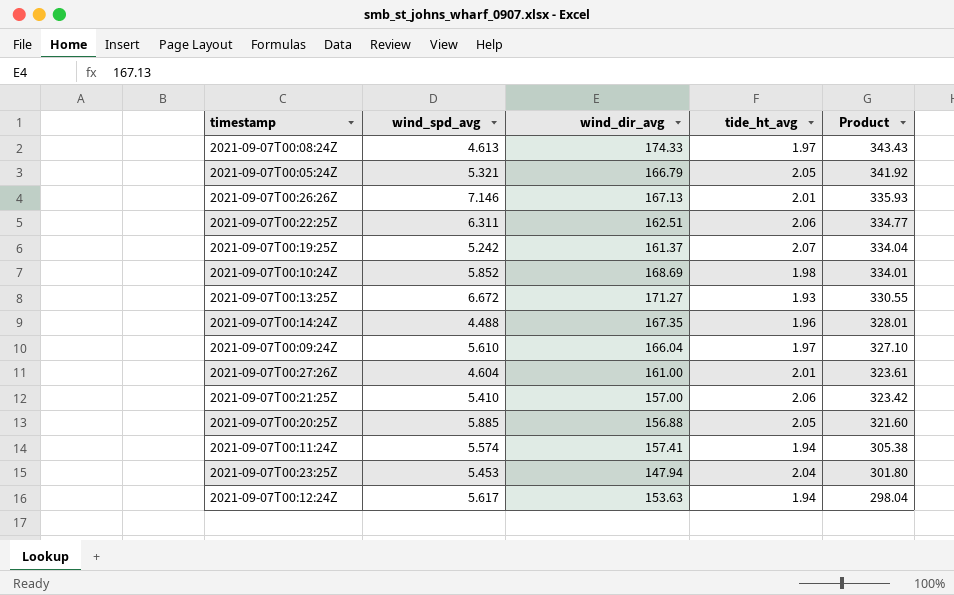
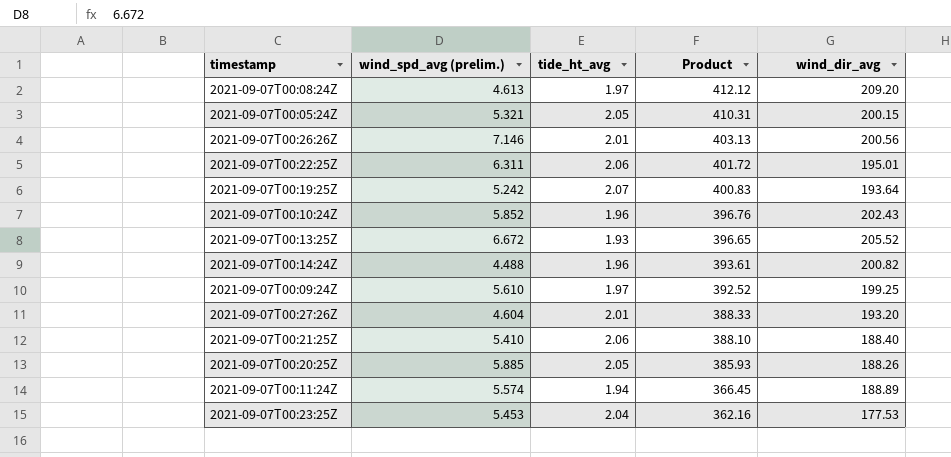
column name: wind_spd_avg -> wind_spd_avg (prelim.)
column wind_dir_avg | position: 3 -> 5
row 2021-09-07T00:12:24Z: 5.617 | 153.63 | 1.94 | 298.04 -> none
2021-09-07T00:08:24Z | Product: 343.43 -> 412.12
2021-09-07T00:08:24Z | wind_dir_avg: 174.33 -> 209.20
2021-09-07T00:05:24Z | Product: 341.92 -> 410.31
2021-09-07T00:05:24Z | wind_dir_avg: 166.79 -> 200.15
2021-09-07T00:26:26Z | Product: 335.93 -> 403.13
2021-09-07T00:26:26Z | wind_dir_avg: 167.13 -> 200.56
2021-09-07T00:22:25Z | Product: 334.77 -> 401.72
2021-09-07T00:22:25Z | wind_dir_avg: 162.51 -> 195.01
2021-09-07T00:19:25Z | Product: 334.04 -> 400.83
2021-09-07T00:19:25Z | wind_dir_avg: 161.37 -> 193.64
2021-09-07T00:10:24Z | tide_ht_avg: 1.98 -> 1.96
2021-09-07T00:10:24Z | Product: 334.01 -> 396.76
2021-09-07T00:10:24Z | wind_dir_avg: 168.69 -> 202.43
2021-09-07T00:13:25Z | Product: 330.55 -> 396.65
2021-09-07T00:13:25Z | wind_dir_avg: 171.27 -> 205.52
2021-09-07T00:14:24Z | Product: 328.01 -> 393.61
2021-09-07T00:14:24Z | wind_dir_avg: 167.35 -> 200.82
2021-09-07T00:09:24Z | Product: 327.10 -> 392.52
2021-09-07T00:09:24Z | wind_dir_avg: 166.04 -> 199.25
2021-09-07T00:27:26Z | Product: 323.61 -> 388.33
2021-09-07T00:27:26Z | wind_dir_avg: 161.00 -> 193.20
2021-09-07T00:21:25Z | Product: 323.42 -> 388.10
2021-09-07T00:21:25Z | wind_dir_avg: 157.00 -> 188.40
2021-09-07T00:20:25Z | Product: 321.60 -> 385.93
2021-09-07T00:20:25Z | wind_dir_avg: 156.88 -> 188.26
2021-09-07T00:11:24Z | Product: 305.38 -> 366.45
2021-09-07T00:11:24Z | wind_dir_avg: 157.41 -> 188.89
2021-09-07T00:23:25Z | Product: 301.80 -> 362.16
2021-09-07T00:23:25Z | wind_dir_avg: 147.94 -> 177.53

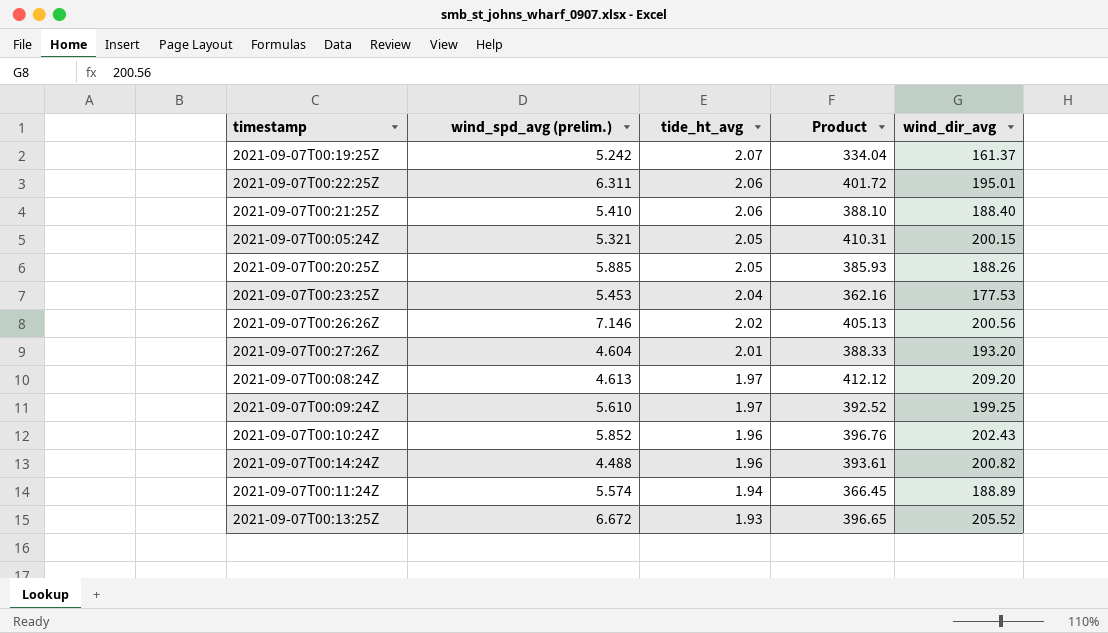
row order: Product descending -> tide_ht_avg descending
2021-09-07T00:19:25Z | Product: 400.83 -> 334.04
2021-09-07T00:19:25Z | wind_dir_avg: 193.64 -> 161.37
2021-09-07T00:26:26Z | tide_ht_avg: 2.01 -> 2.02
2021-09-07T00:26:26Z | Product: 403.13 -> 405.13

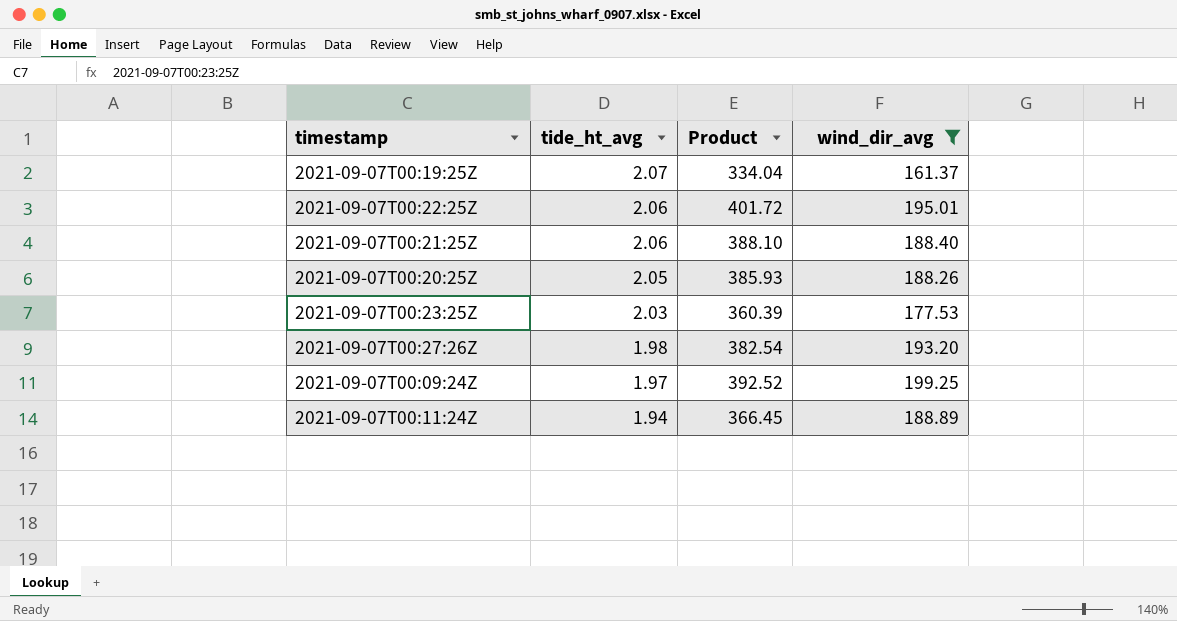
filter: none -> wind_dir_avg <= 199.25
column wind_spd_avg (prelim.) | position: 2 -> none
2021-09-07T00:23:25Z | tide_ht_avg: 2.04 -> 2.03
2021-09-07T00:23:25Z | Product: 362.16 -> 360.39
2021-09-07T00:27:26Z | tide_ht_avg: 2.01 -> 1.98
2021-09-07T00:27:26Z | Product: 388.33 -> 382.54

